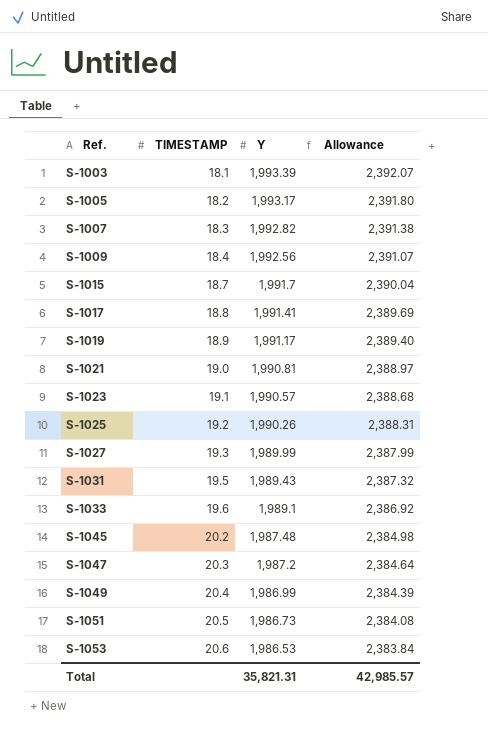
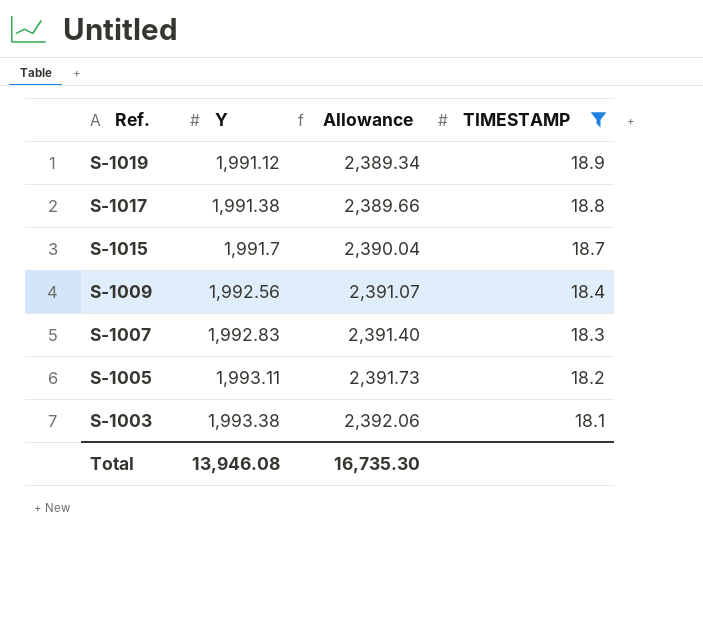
filter: none -> TIMESTAMP <= 18.9
row order: Ref. ascending -> Ref. descending
column TIMESTAMP | position: 2 -> 4
S-1019 | Y: 1,991.17 -> 1,991.12
S-1019 | Allowance: 2,389.40 -> 2,389.34
S-1017 | Y: 1,991.41 -> 1,991.38
S-1017 | Allowance: 2,389.69 -> 2,389.66
S-1007 | Y: 1,992.82 -> 1,992.83
S-1007 | Allowance: 2,391.38 -> 2,391.40
S-1005 | Y: 1,993.17 -> 1,993.11
S-1005 | Allowance: 2,391.80 -> 2,391.73
S-1003 | Y: 1,993.39 -> 1,993.38
S-1003 | Allowance: 2,392.07 -> 2,392.06
Total | Y: 35,821.31 -> 13,946.08
Total | Allowance: 42,985.57 -> 16,735.30

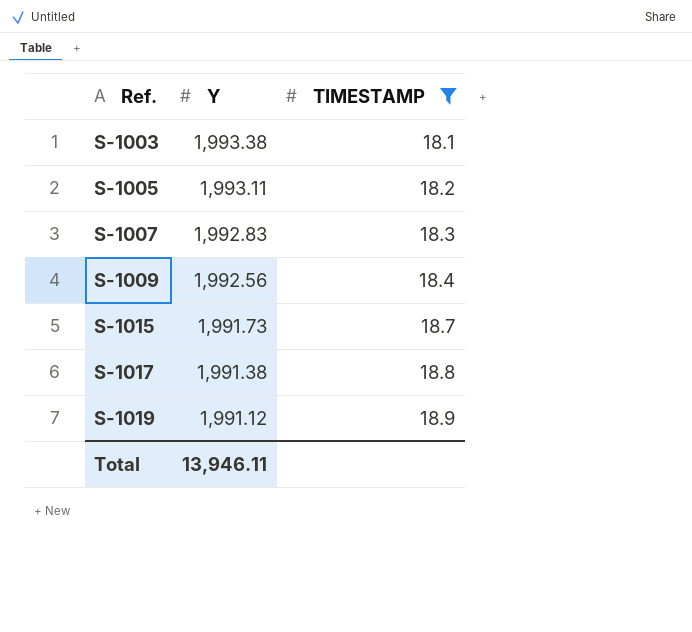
row order: Ref. descending -> Ref. ascending
column Allowance | formula: [Y] * 1.2 -> none
S-1015 | Y: 1,991.7 -> 1,991.73
Total | Y: 13,946.08 -> 13,946.11

